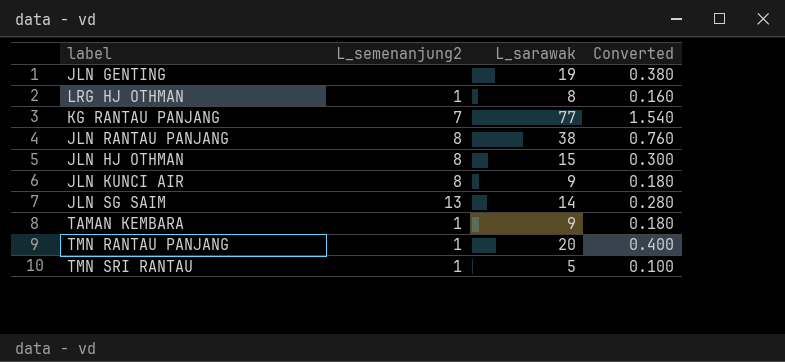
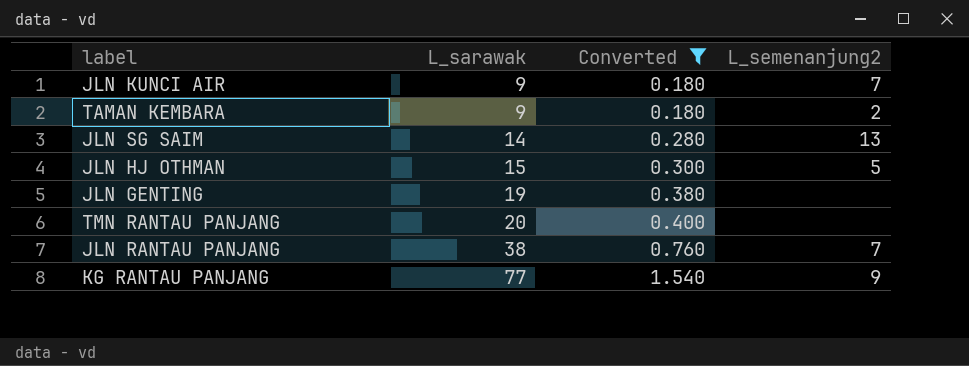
filter: none -> Converted >= 0.180
row order: none -> L_sarawak ascending
column L_semenanjung2 | position: 2 -> 4
JLN KUNCI AIR | L_semenanjung2: 8 -> 7
TAMAN KEMBARA | L_semenanjung2: 1 -> 2
JLN HJ OTHMAN | L_semenanjung2: 8 -> 5
TMN RANTAU PANJANG | L_semenanjung2: 1 -> none
JLN RANTAU PANJANG | L_semenanjung2: 8 -> 7
KG RANTAU PANJANG | L_semenanjung2: 7 -> 9

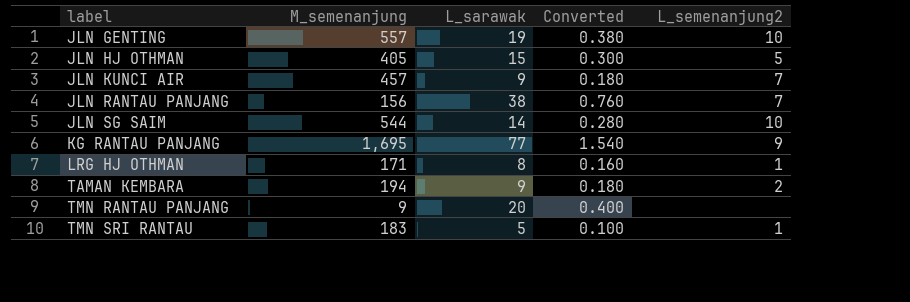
filter: Converted >= 0.180 -> none
row order: L_sarawak ascending -> label ascending
column M_semenanjung | position: none -> 2
JLN GENTING | L_semenanjung2: none -> 10
JLN SG SAIM | L_semenanjung2: 13 -> 10

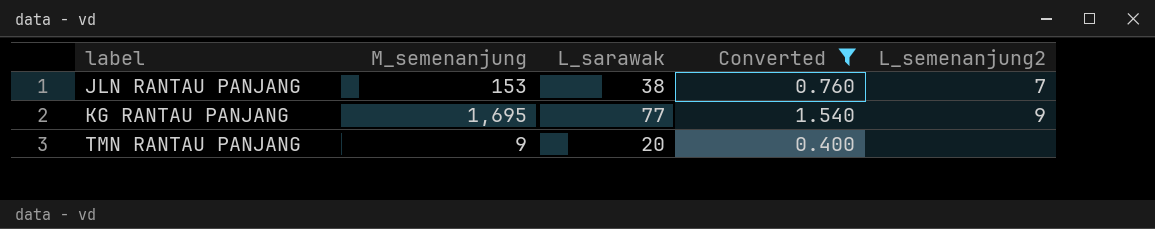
filter: none -> Converted >= 0.400
JLN RANTAU PANJANG | M_semenanjung: 156 -> 153

